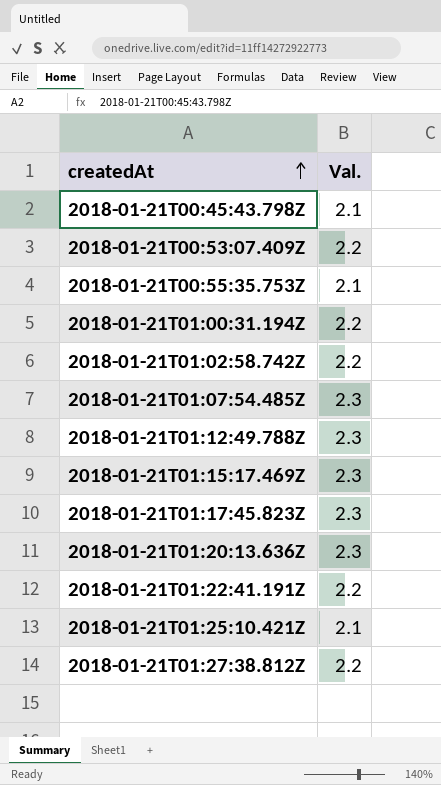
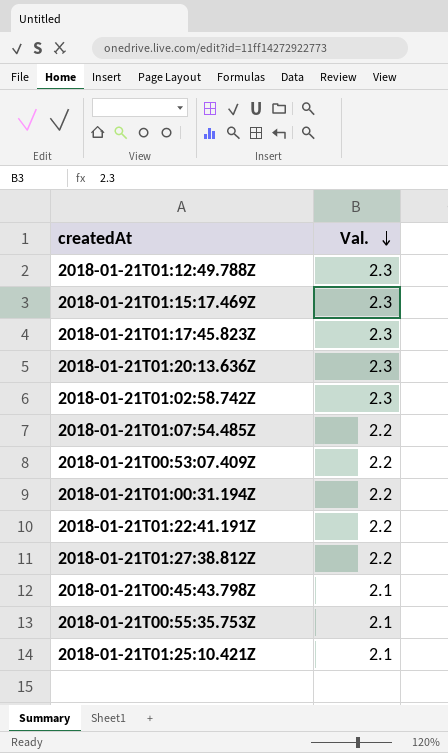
row order: createdAt ascending -> Val. descending
2018-01-21T01:02:58.742Z | Val.: 2.2 -> 2.3
2018-01-21T01:07:54.485Z | Val.: 2.3 -> 2.2

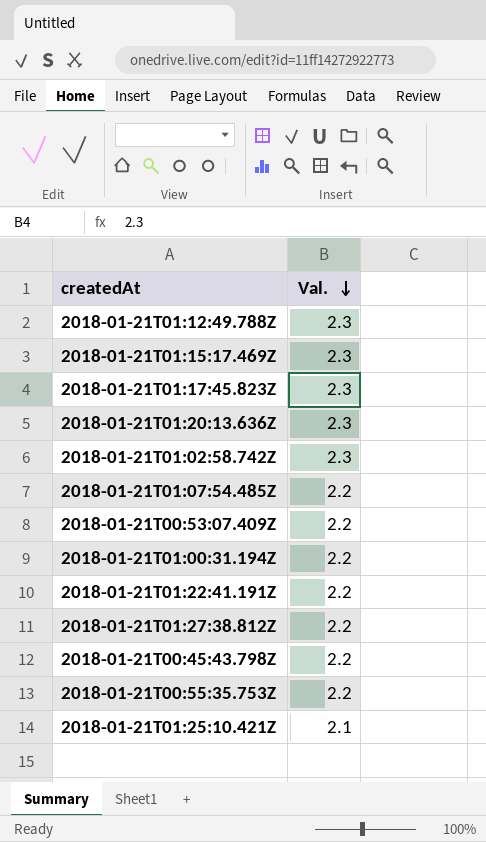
2018-01-21T00:45:43.798Z | Val.: 2.1 -> 2.2
2018-01-21T00:55:35.753Z | Val.: 2.1 -> 2.2

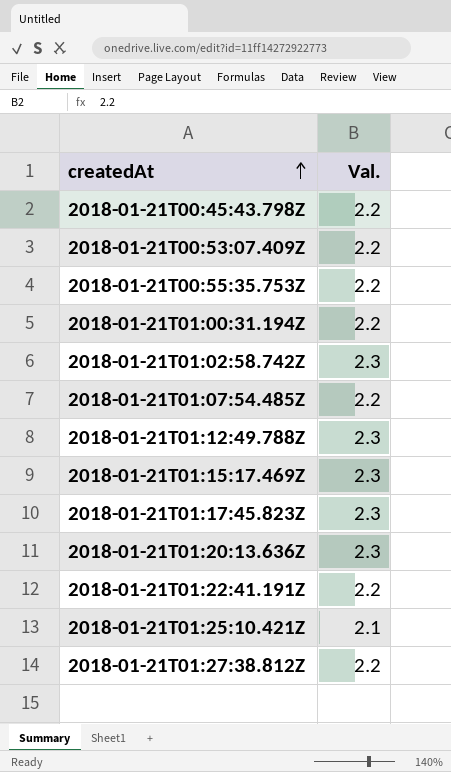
row order: Val. descending -> createdAt ascending

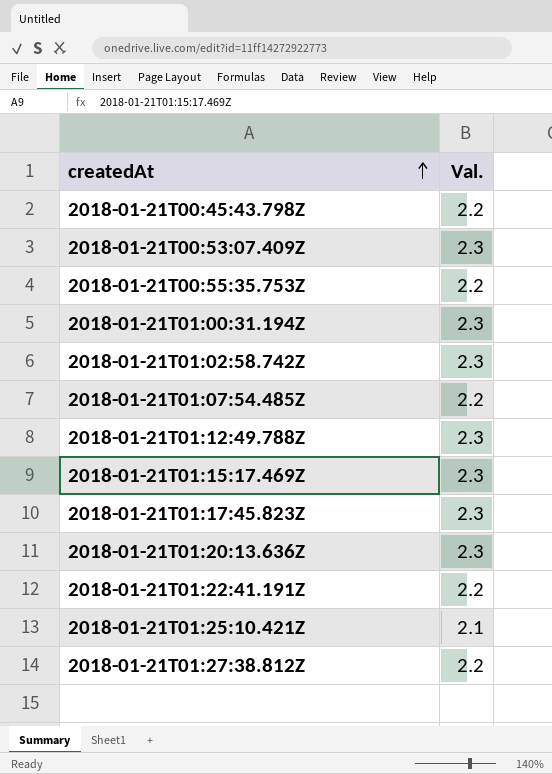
2018-01-21T00:53:07.409Z | Val.: 2.2 -> 2.3
2018-01-21T01:00:31.194Z | Val.: 2.2 -> 2.3

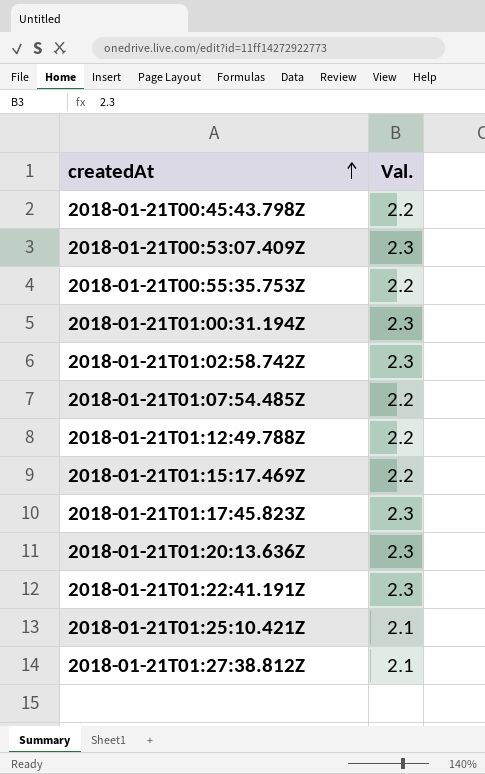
2018-01-21T01:12:49.788Z | Val.: 2.3 -> 2.2
2018-01-21T01:15:17.469Z | Val.: 2.3 -> 2.2
2018-01-21T01:22:41.191Z | Val.: 2.2 -> 2.3
2018-01-21T01:27:38.812Z | Val.: 2.2 -> 2.1

